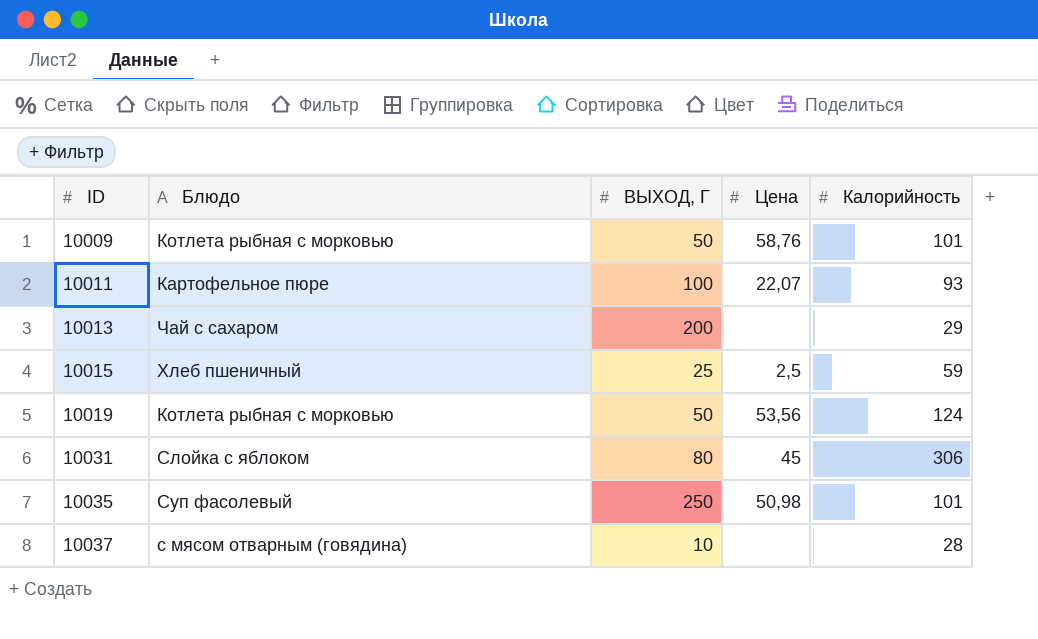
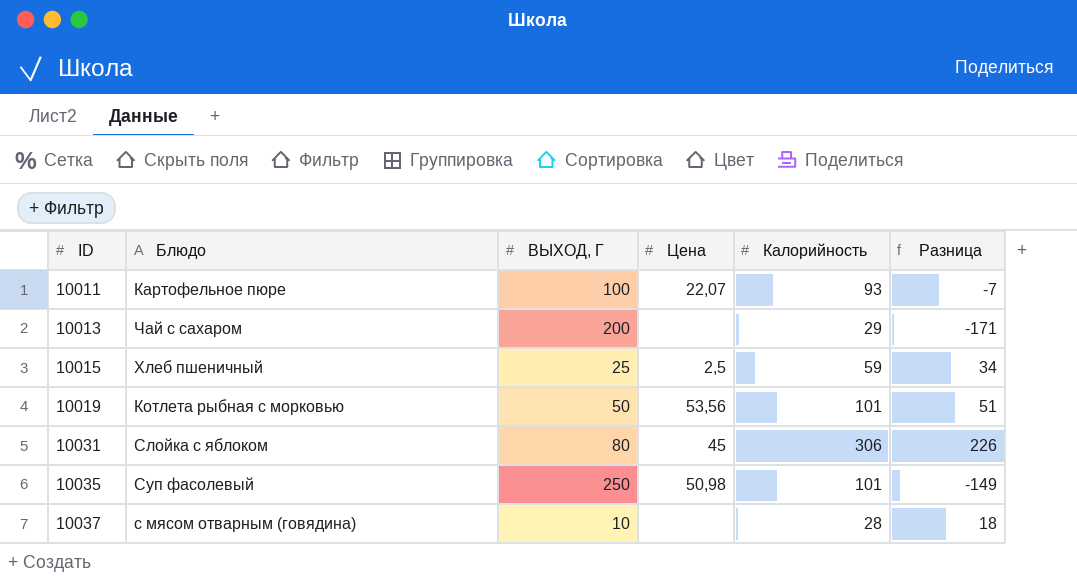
column Разница | formula: none -> [Калорийность] - [ВЫХОД, Г]
row 10009: Котлета рыбная с морковью | 50 | 58,76 | 101 -> none
10019 | Калорийность: 124 -> 101

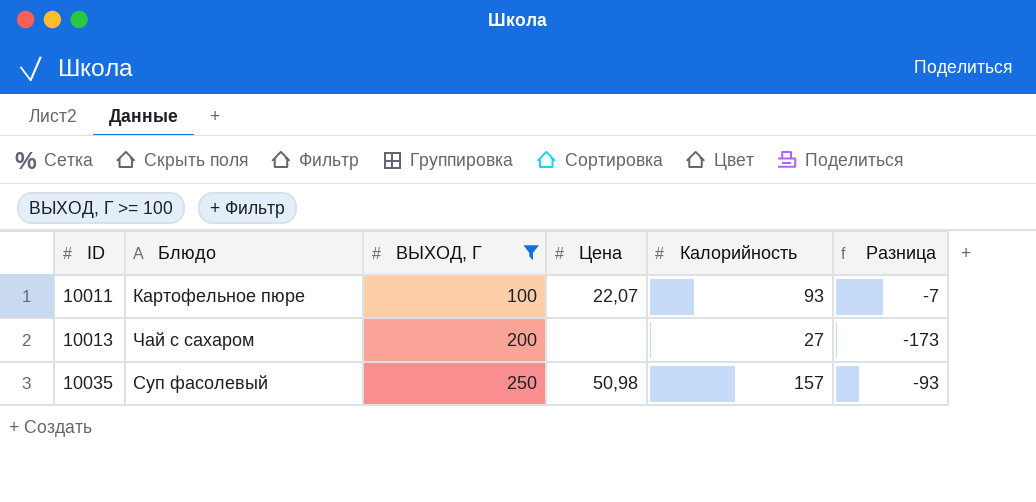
filter: none -> ВЫХОД, Г >= 100
10013 | Калорийность: 29 -> 27
10013 | Разница: -171 -> -173
10035 | Калорийность: 101 -> 157
10035 | Разница: -149 -> -93

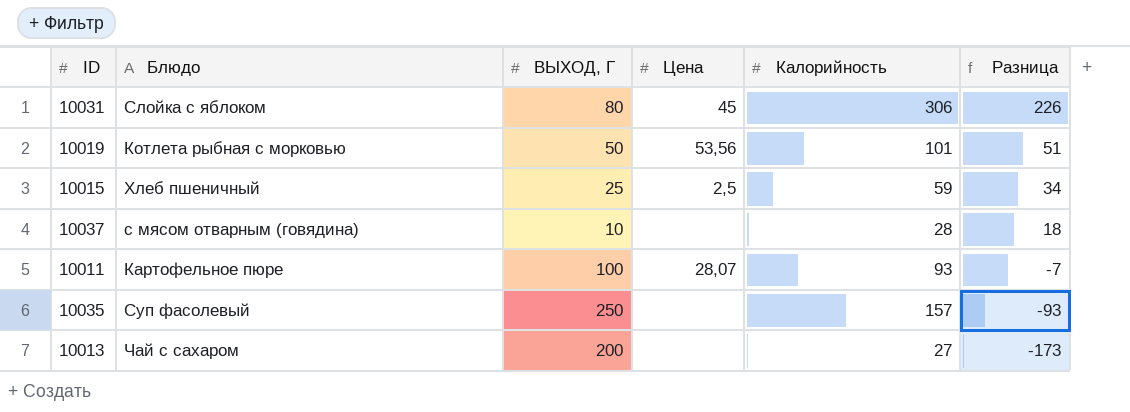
filter: ВЫХОД, Г >= 100 -> none
row order: ID ascending -> Разница descending
10011 | Цена: 22,07 -> 28,07
10035 | Цена: 50,98 -> none

